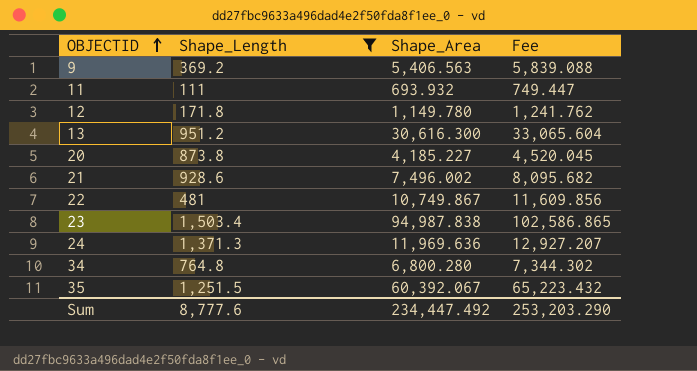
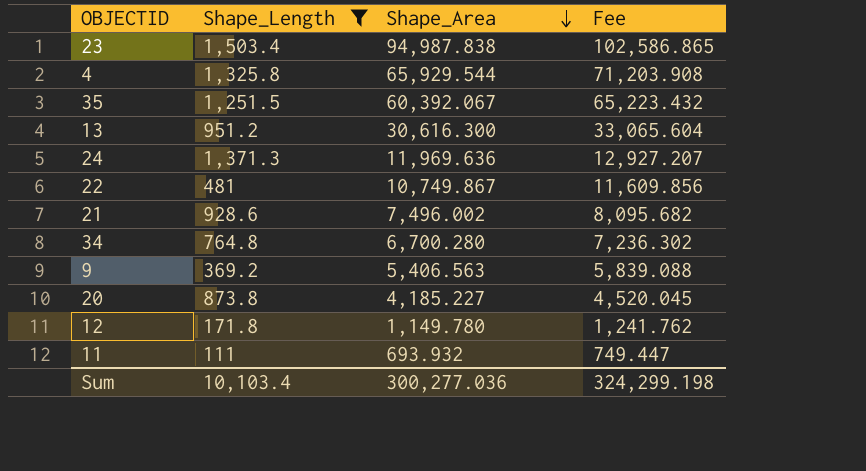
row order: OBJECTID ascending -> Shape_Area descending
row 4: none -> 1,325.8 | 65,929.544 | 71,203.908
34 | Shape_Area: 6,800.280 -> 6,700.280
34 | Fee: 7,344.302 -> 7,236.302
Sum | Shape_Length: 8,777.6 -> 10,103.4
Sum | Shape_Area: 234,447.492 -> 300,277.036
Sum | Fee: 253,203.290 -> 324,299.198

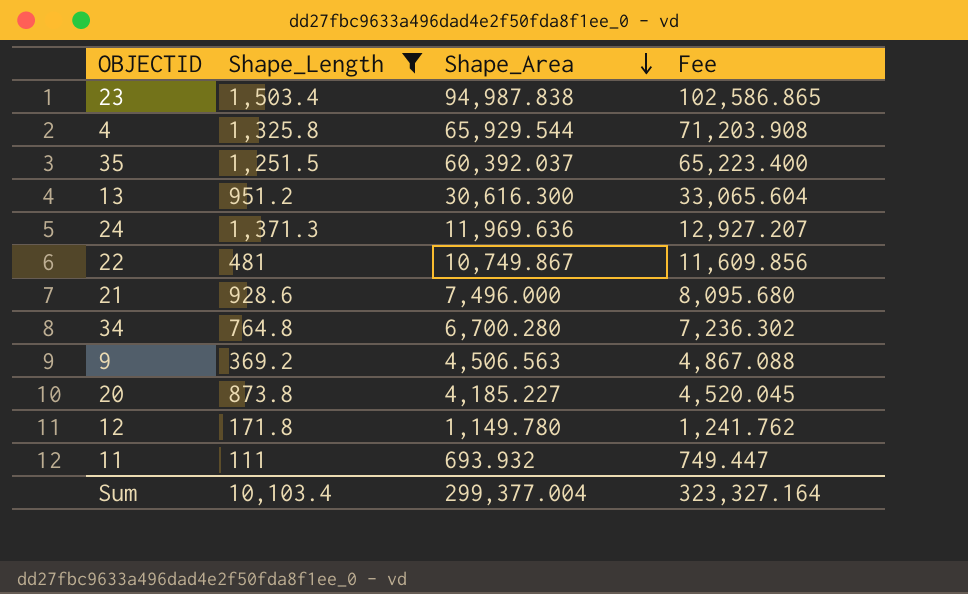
35 | Shape_Area: 60,392.067 -> 60,392.037
35 | Fee: 65,223.432 -> 65,223.400
21 | Shape_Area: 7,496.002 -> 7,496.000
21 | Fee: 8,095.682 -> 8,095.680
9 | Shape_Area: 5,406.563 -> 4,506.563
9 | Fee: 5,839.088 -> 4,867.088
Sum | Shape_Area: 300,277.036 -> 299,377.004
Sum | Fee: 324,299.198 -> 323,327.164

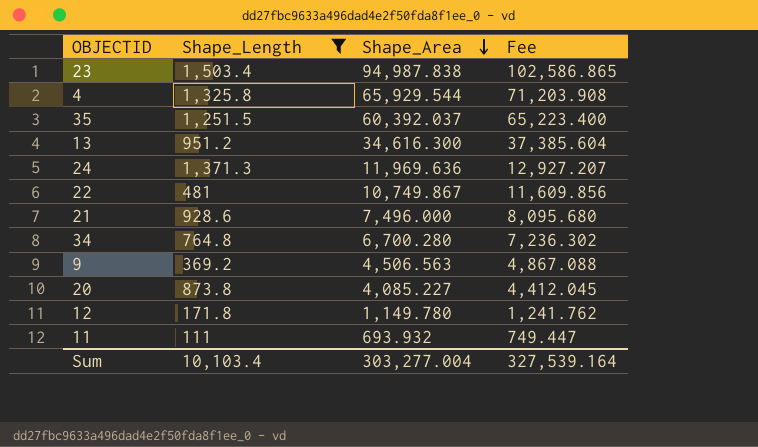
13 | Shape_Area: 30,616.300 -> 34,616.300
13 | Fee: 33,065.604 -> 37,385.604
20 | Shape_Area: 4,185.227 -> 4,085.227
20 | Fee: 4,520.045 -> 4,412.045
Sum | Shape_Area: 299,377.004 -> 303,277.004
Sum | Fee: 323,327.164 -> 327,539.164

